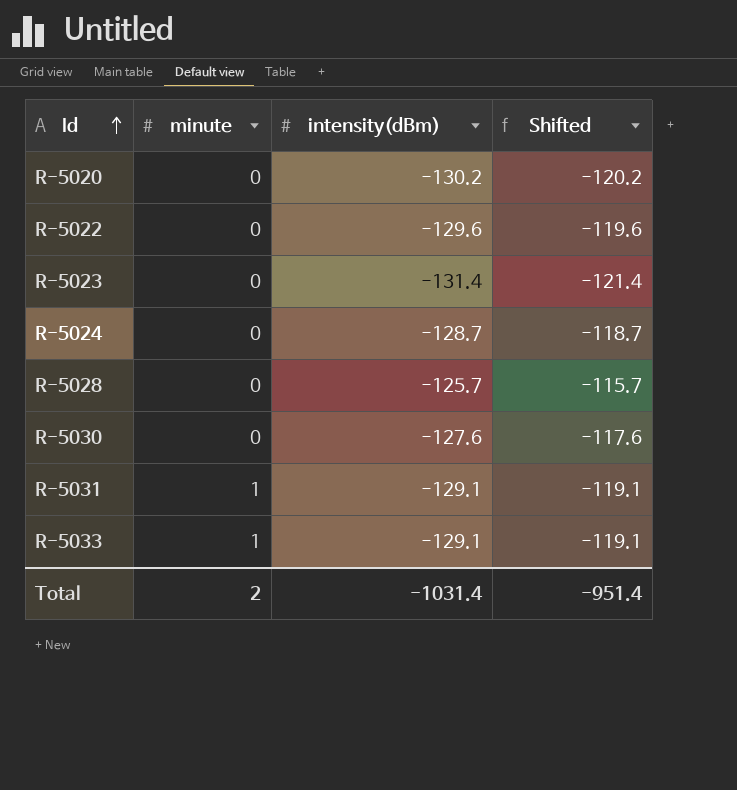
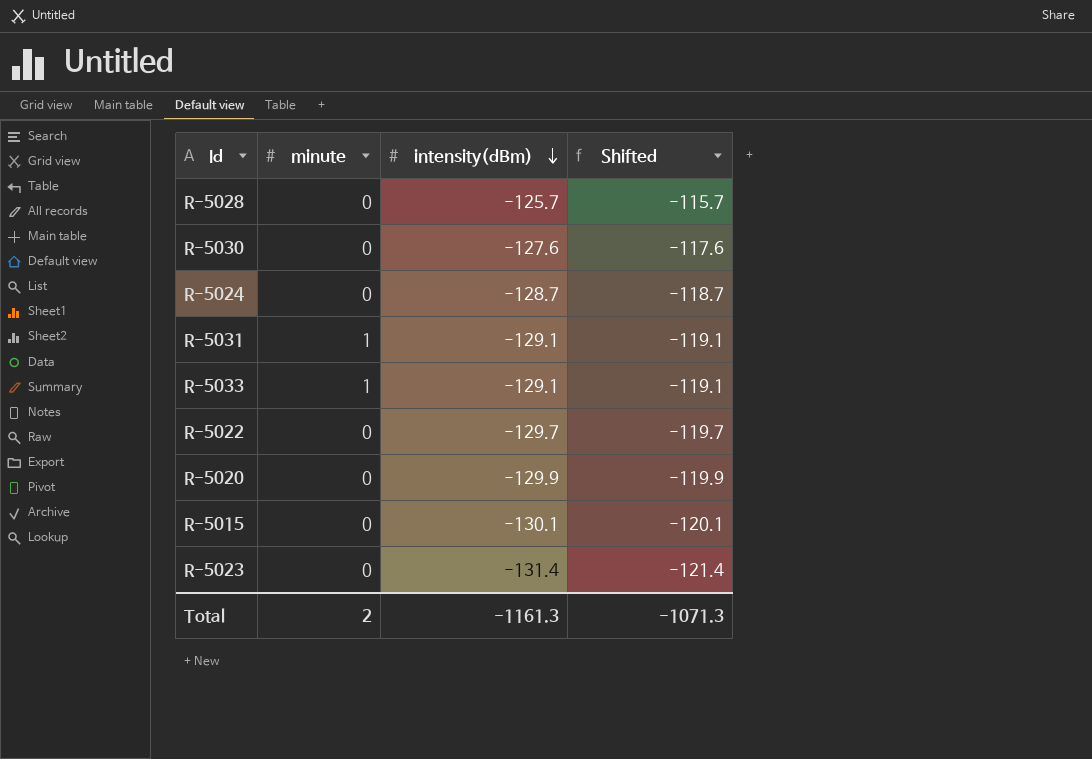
row order: Id ascending -> intensity(dBm) descending
R-5022 | intensity(dBm): -129.6 -> -129.7
R-5022 | Shifted: -119.6 -> -119.7
R-5020 | intensity(dBm): -130.2 -> -129.9
R-5020 | Shifted: -120.2 -> -119.9
row R-5015: none -> 0 | -130.1 | -120.1
Total | intensity(dBm): -1031.4 -> -1161.3
Total | Shifted: -951.4 -> -1071.3

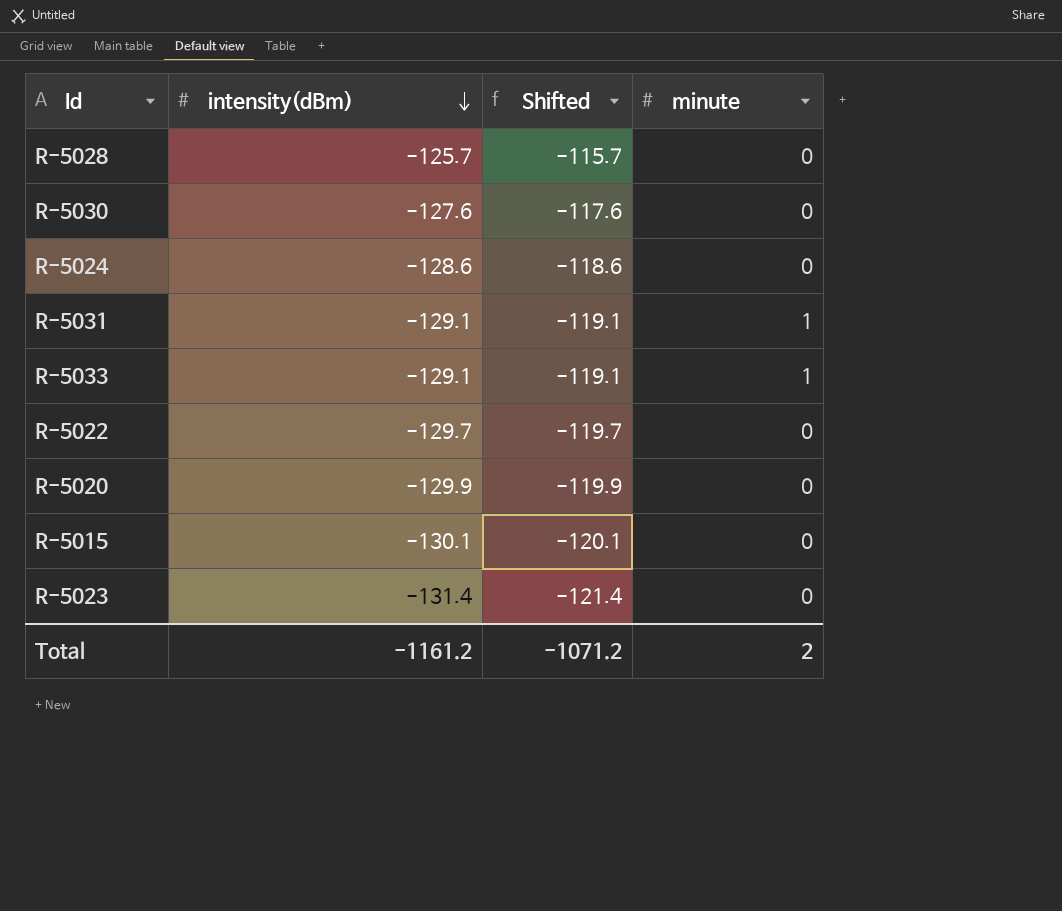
column minute | position: 2 -> 4
R-5024 | intensity(dBm): -128.7 -> -128.6
R-5024 | Shifted: -118.7 -> -118.6
Total | intensity(dBm): -1161.3 -> -1161.2
Total | Shifted: -1071.3 -> -1071.2

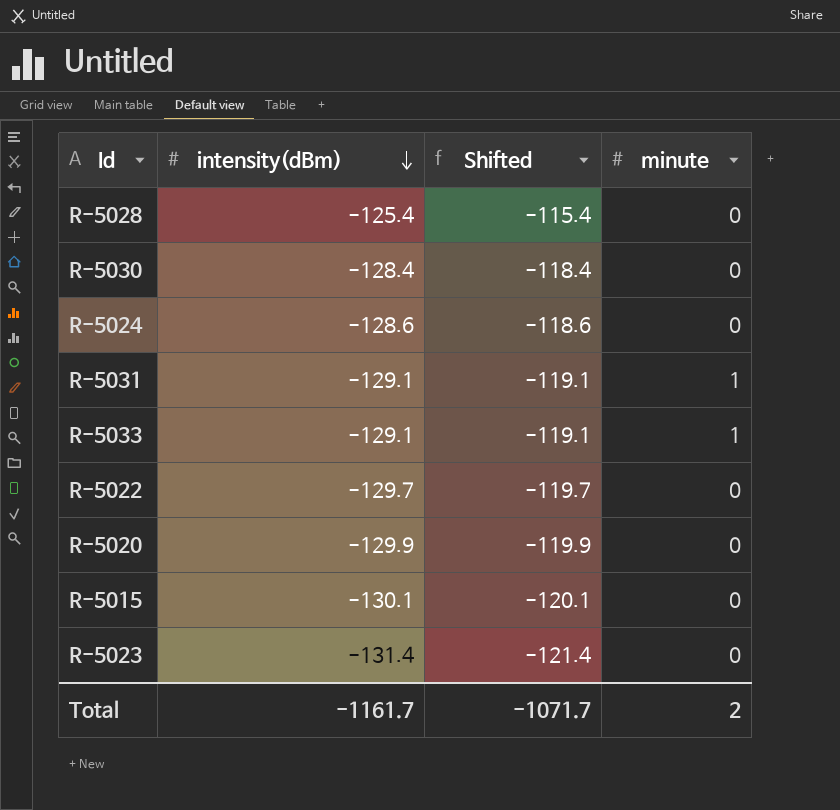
R-5028 | intensity(dBm): -125.7 -> -125.4
R-5028 | Shifted: -115.7 -> -115.4
R-5030 | intensity(dBm): -127.6 -> -128.4
R-5030 | Shifted: -117.6 -> -118.4
Total | intensity(dBm): -1161.2 -> -1161.7
Total | Shifted: -1071.2 -> -1071.7

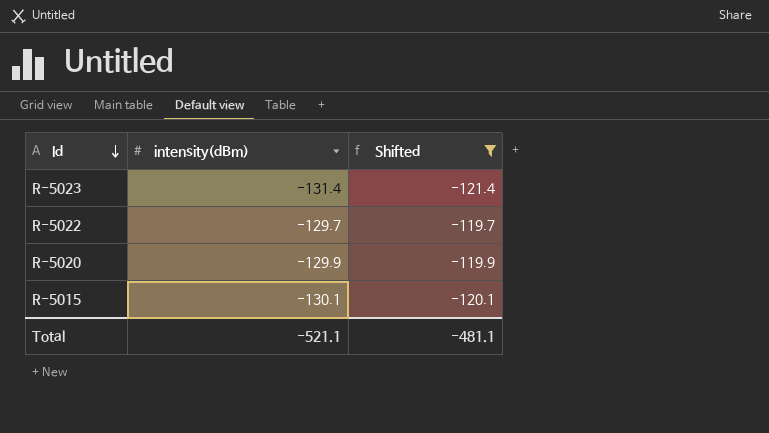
filter: none -> Shifted <= -119.7
row order: intensity(dBm) descending -> Id descending
column minute | position: 4 -> none
Total | intensity(dBm): -1161.7 -> -521.1
Total | Shifted: -1071.7 -> -481.1

